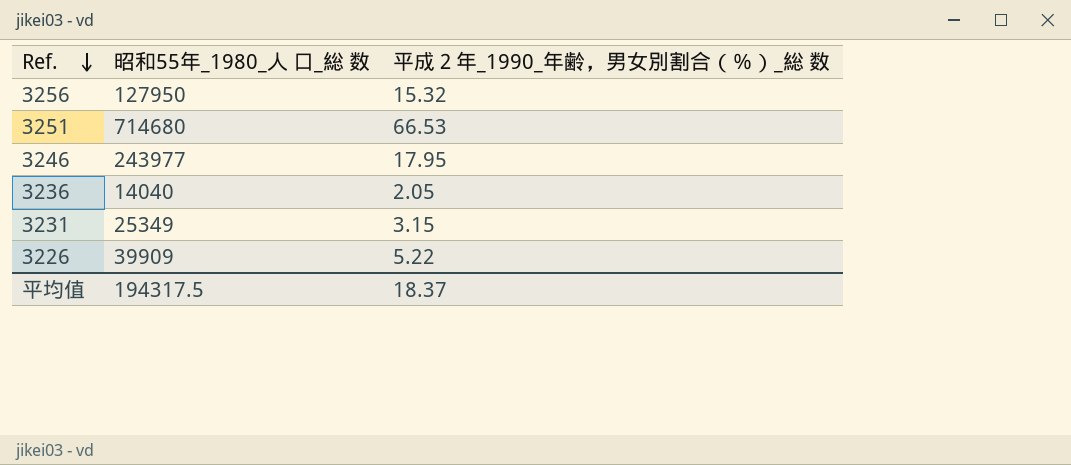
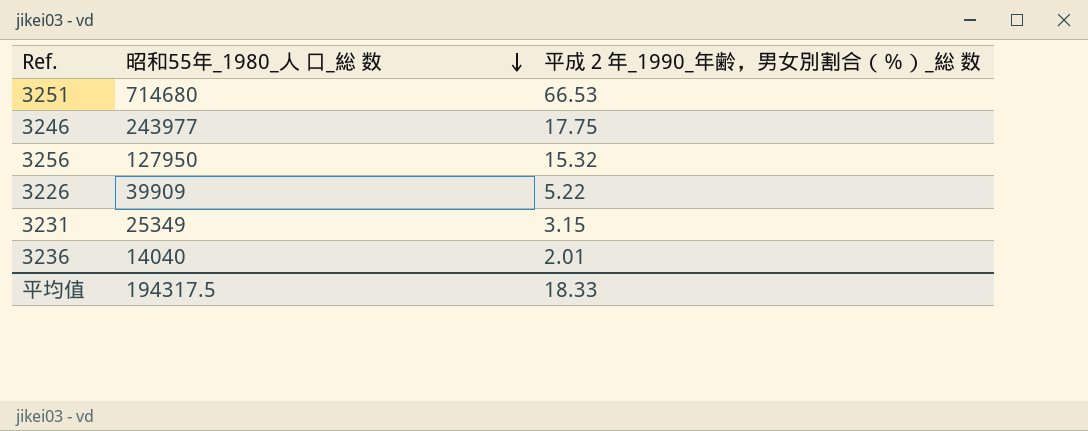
row order: Ref. descending -> 昭和55年_1980_人 口_総 数 descending
3246 | 平成２年_1990_年齢，男女別割合（％）_総 数: 17.95 -> 17.75
3236 | 平成２年_1990_年齢，男女別割合（％）_総 数: 2.05 -> 2.01
平均值 | 平成２年_1990_年齢，男女別割合（％）_総 数: 18.37 -> 18.33

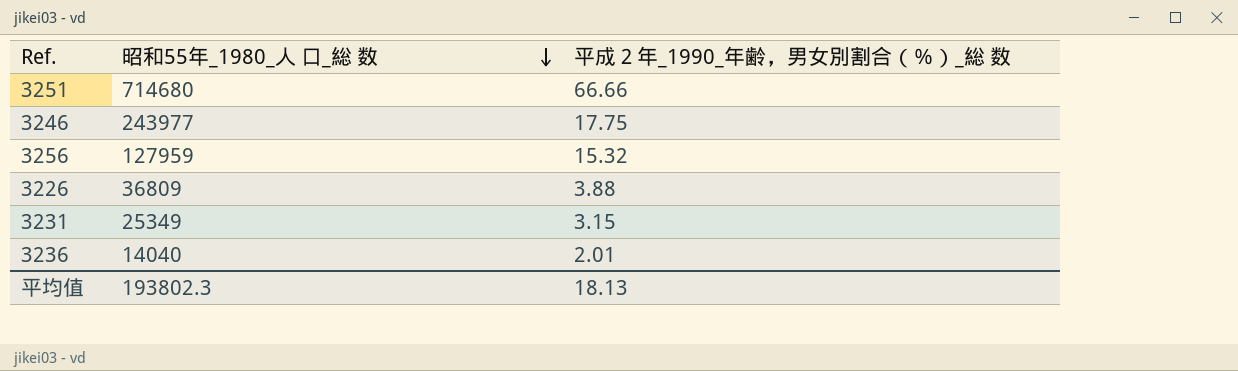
3251 | 平成２年_1990_年齢，男女別割合（％）_総 数: 66.53 -> 66.66
3256 | 昭和55年_1980_人 口_総 数: 127950 -> 127959
3226 | 昭和55年_1980_人 口_総 数: 39909 -> 36809
3226 | 平成２年_1990_年齢，男女別割合（％）_総 数: 5.22 -> 3.88
平均值 | 昭和55年_1980_人 口_総 数: 194317.5 -> 193802.3
平均值 | 平成２年_1990_年齢，男女別割合（％）_総 数: 18.33 -> 18.13

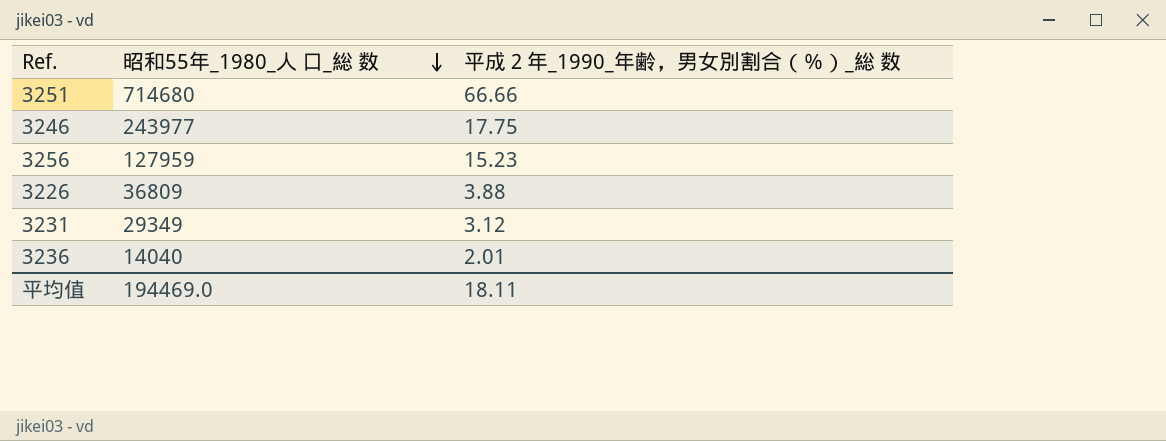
3256 | 平成２年_1990_年齢，男女別割合（％）_総 数: 15.32 -> 15.23
3231 | 昭和55年_1980_人 口_総 数: 25349 -> 29349
3231 | 平成２年_1990_年齢，男女別割合（％）_総 数: 3.15 -> 3.12
平均值 | 昭和55年_1980_人 口_総 数: 193802.3 -> 194469.0
平均值 | 平成２年_1990_年齢，男女別割合（％）_総 数: 18.13 -> 18.11

